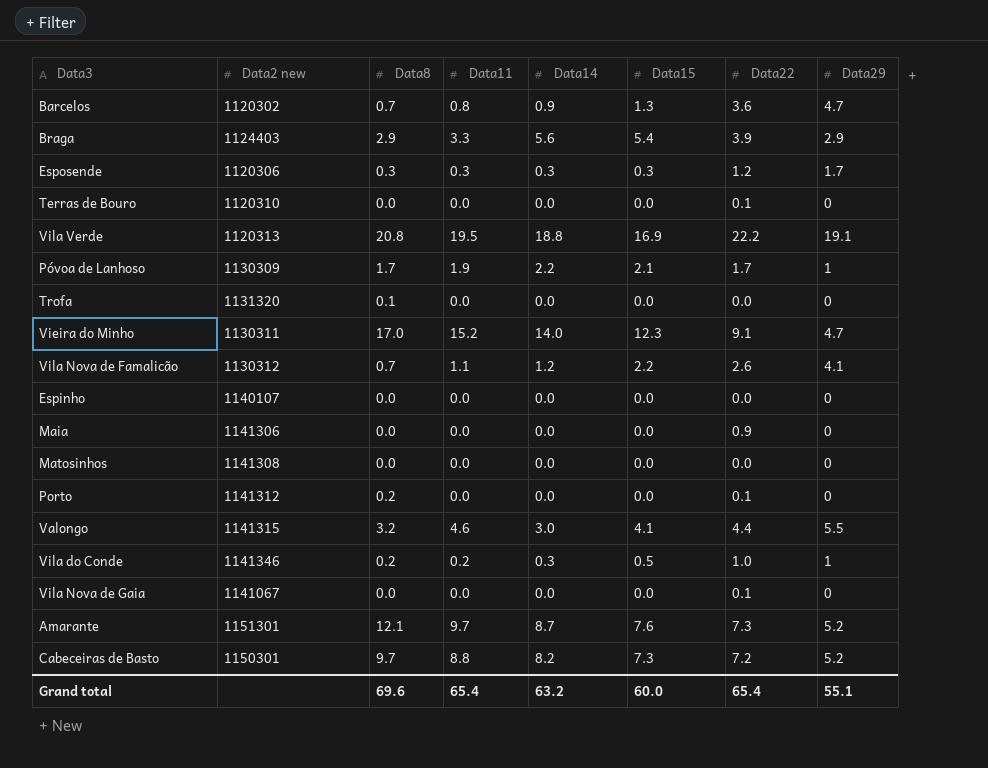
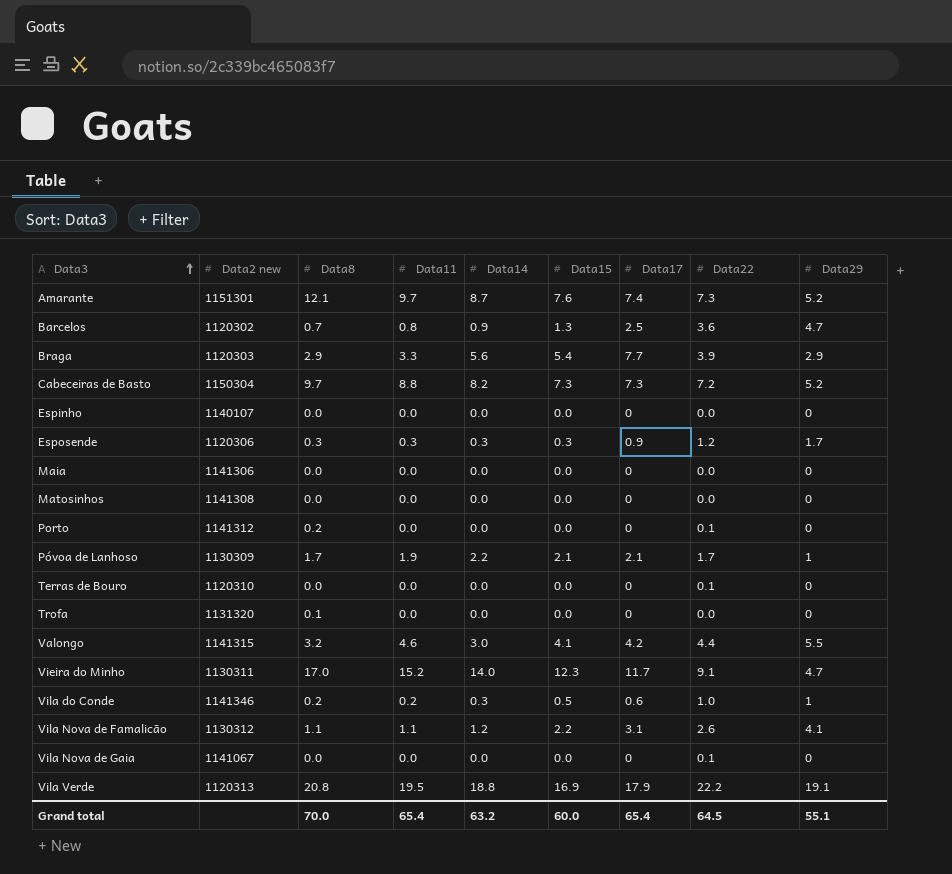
row order: none -> Data3 ascending
column Data17 | position: none -> 7
Braga | Data2 new: 1124403 -> 1120303
Cabeceiras de Basto | Data2 new: 1150301 -> 1150304
Maia | Data22: 0.9 -> 0.0
Vila Nova de Famalicão | Data8: 0.7 -> 1.1
Grand total | Data8: 69.6 -> 70.0
Grand total | Data22: 65.4 -> 64.5

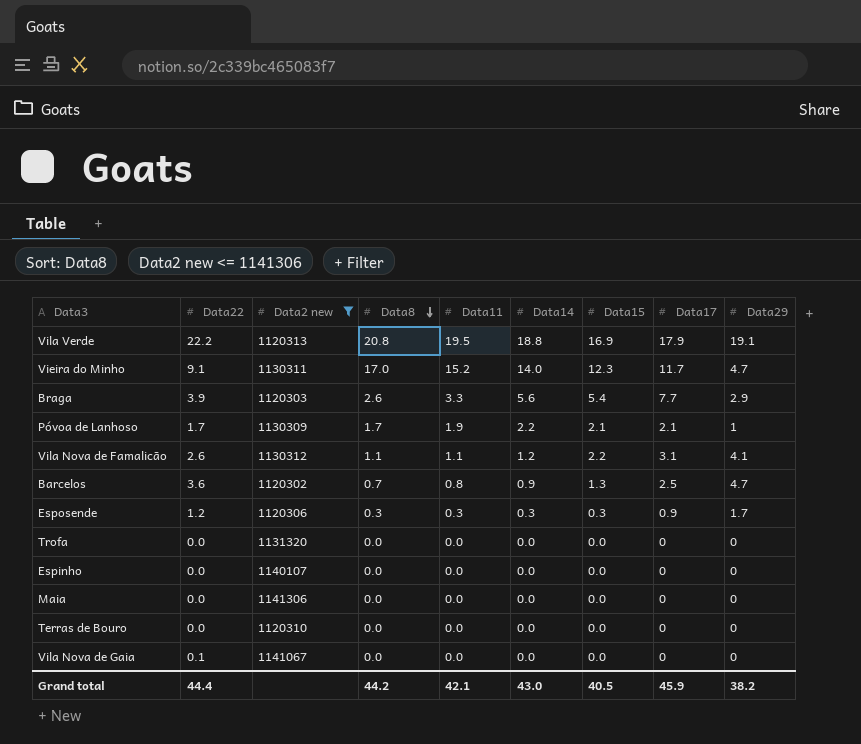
filter: none -> Data2 new <= 1141306
row order: Data3 ascending -> Data8 descending
column Data22 | position: 8 -> 2
Braga | Data8: 2.9 -> 2.6
Trofa | Data8: 0.1 -> 0.0
Terras de Bouro | Data22: 0.1 -> 0.0
Grand total | Data22: 64.5 -> 44.4
Grand total | Data8: 70.0 -> 44.2
Grand total | Data11: 65.4 -> 42.1
Grand total | Data14: 63.2 -> 43.0
Grand total | Data15: 60.0 -> 40.5
Grand total | Data17: 65.4 -> 45.9
Grand total | Data29: 55.1 -> 38.2

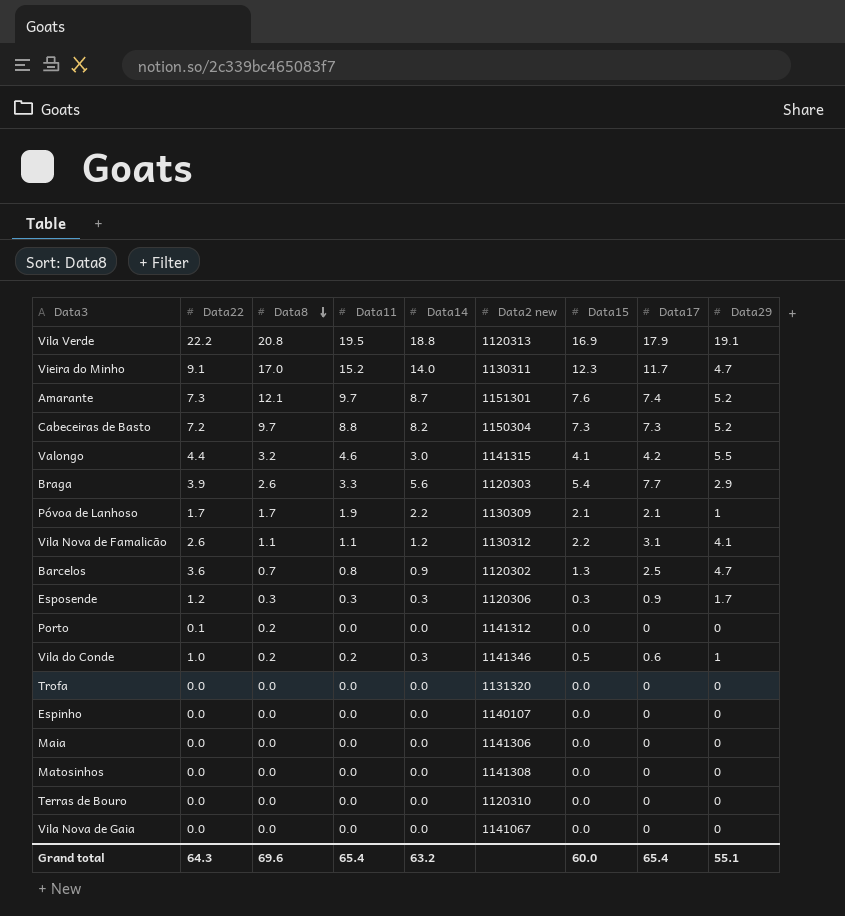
filter: Data2 new <= 1141306 -> none
column Data2 new | position: 3 -> 6
Vila Nova de Gaia | Data22: 0.1 -> 0.0
Grand total | Data22: 44.4 -> 64.3
Grand total | Data8: 44.2 -> 69.6
Grand total | Data11: 42.1 -> 65.4
Grand total | Data14: 43.0 -> 63.2
Grand total | Data15: 40.5 -> 60.0
Grand total | Data17: 45.9 -> 65.4
Grand total | Data29: 38.2 -> 55.1

